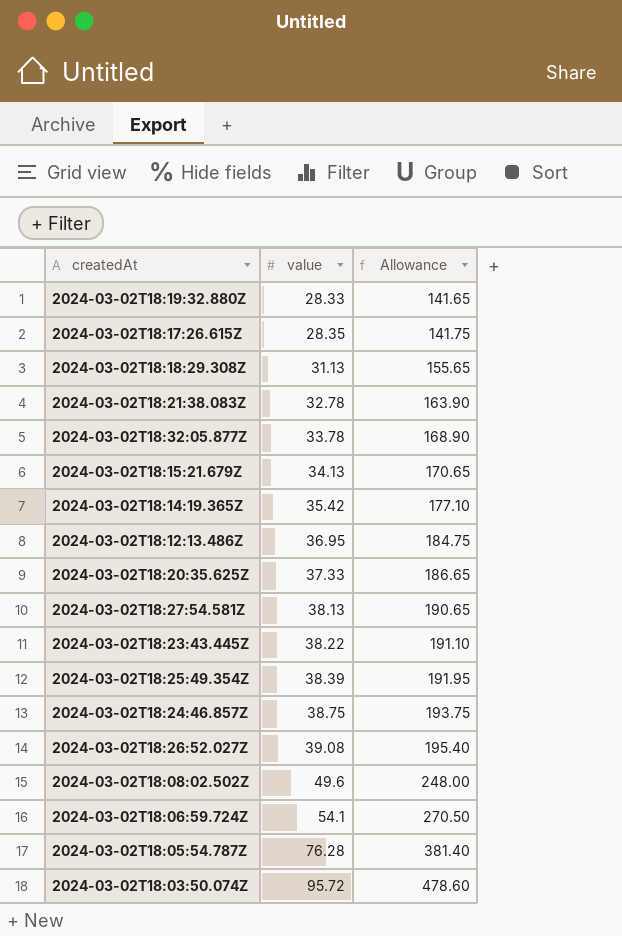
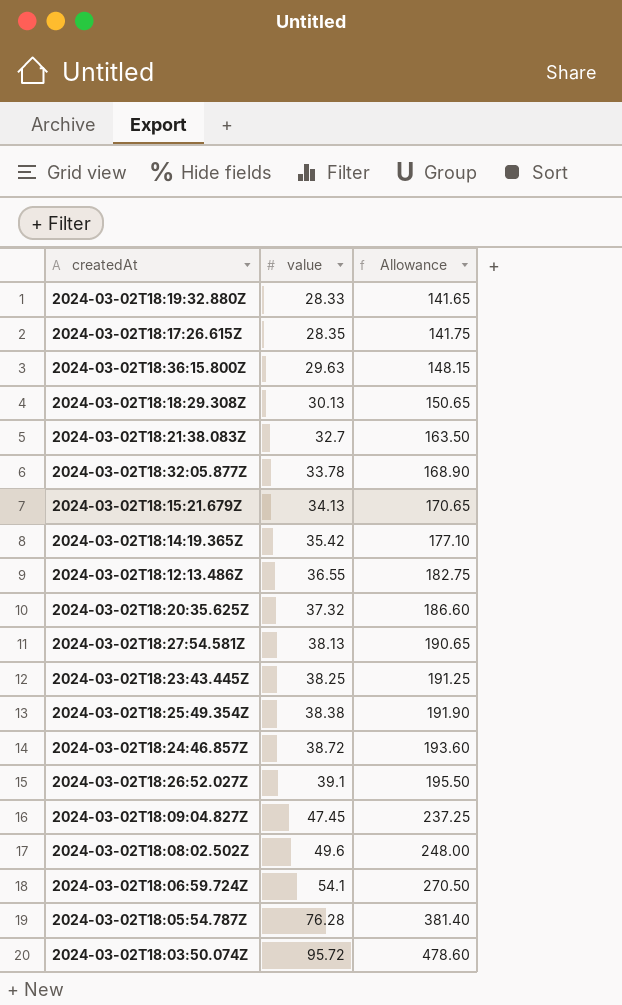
row 2024-03-02T18:36:15.800Z: none -> 29.63 | 148.15
2024-03-02T18:18:29.308Z | value: 31.13 -> 30.13
2024-03-02T18:18:29.308Z | Allowance: 155.65 -> 150.65
2024-03-02T18:21:38.083Z | value: 32.78 -> 32.7
2024-03-02T18:21:38.083Z | Allowance: 163.90 -> 163.50
2024-03-02T18:12:13.486Z | value: 36.95 -> 36.55
2024-03-02T18:12:13.486Z | Allowance: 184.75 -> 182.75
2024-03-02T18:20:35.625Z | value: 37.33 -> 37.32
2024-03-02T18:20:35.625Z | Allowance: 186.65 -> 186.60
2024-03-02T18:23:43.445Z | value: 38.22 -> 38.25
2024-03-02T18:23:43.445Z | Allowance: 191.10 -> 191.25
2024-03-02T18:25:49.354Z | value: 38.39 -> 38.38
2024-03-02T18:25:49.354Z | Allowance: 191.95 -> 191.90
2024-03-02T18:24:46.857Z | value: 38.75 -> 38.72
2024-03-02T18:24:46.857Z | Allowance: 193.75 -> 193.60
2024-03-02T18:26:52.027Z | value: 39.08 -> 39.1
2024-03-02T18:26:52.027Z | Allowance: 195.40 -> 195.50
row 2024-03-02T18:09:04.827Z: none -> 47.45 | 237.25

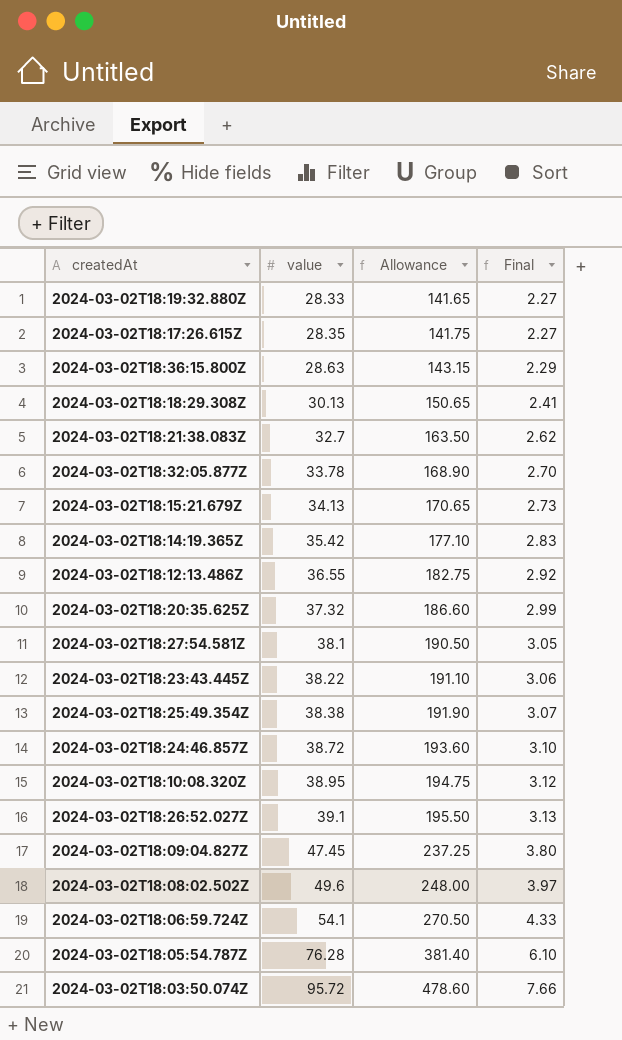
column Final | formula: none -> [value] * 0.08
2024-03-02T18:36:15.800Z | value: 29.63 -> 28.63
2024-03-02T18:36:15.800Z | Allowance: 148.15 -> 143.15
2024-03-02T18:27:54.581Z | value: 38.13 -> 38.1
2024-03-02T18:27:54.581Z | Allowance: 190.65 -> 190.50
2024-03-02T18:23:43.445Z | value: 38.25 -> 38.22
2024-03-02T18:23:43.445Z | Allowance: 191.25 -> 191.10
row 2024-03-02T18:10:08.320Z: none -> 38.95 | 194.75 | 3.12

